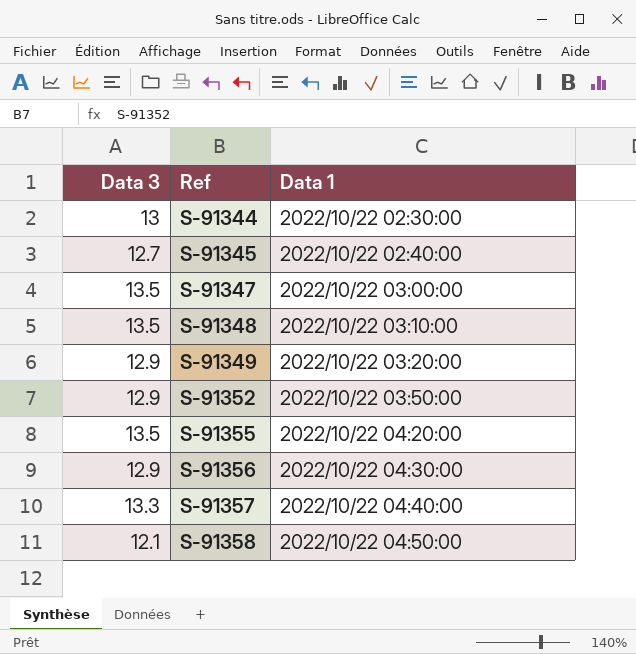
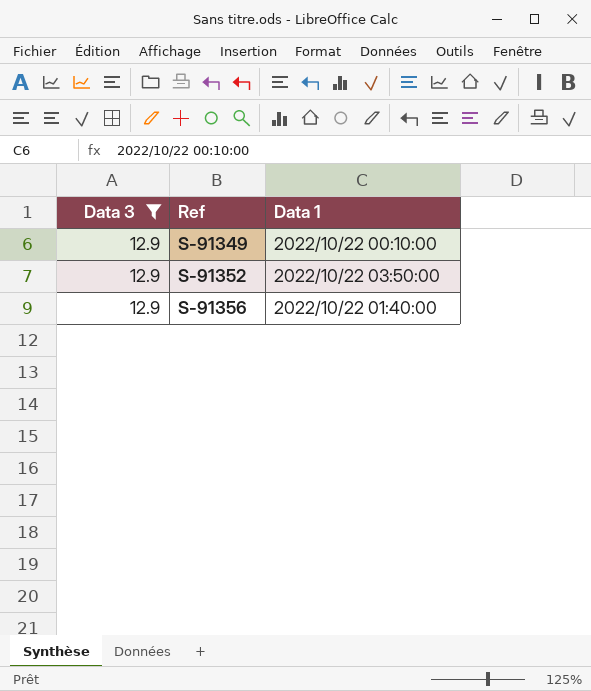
filter: none -> Data 3 = 12.9
S-91349 | Data 1: 2022/10/22 03:20:00 -> 2022/10/22 00:10:00
S-91356 | Data 1: 2022/10/22 04:30:00 -> 2022/10/22 01:40:00

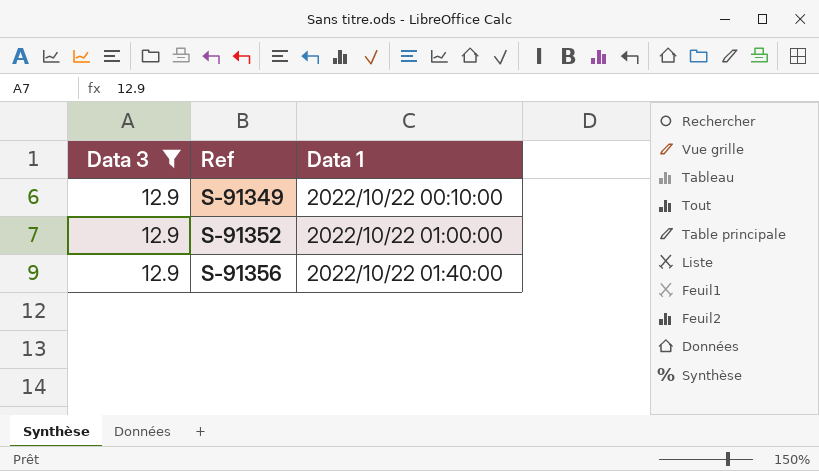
S-91352 | Data 1: 2022/10/22 03:50:00 -> 2022/10/22 01:00:00

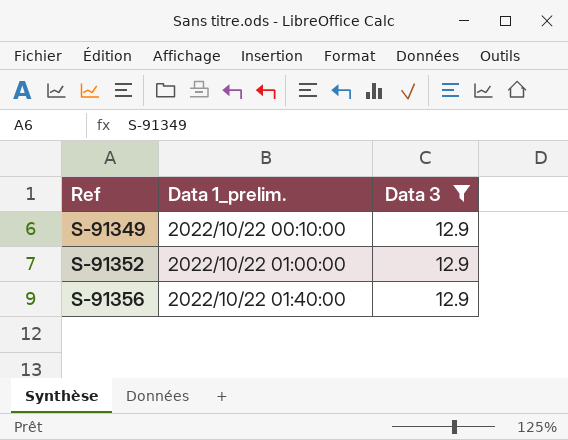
column name: Data 1 -> Data 1_prelim.
column Data 3 | position: 1 -> 3

